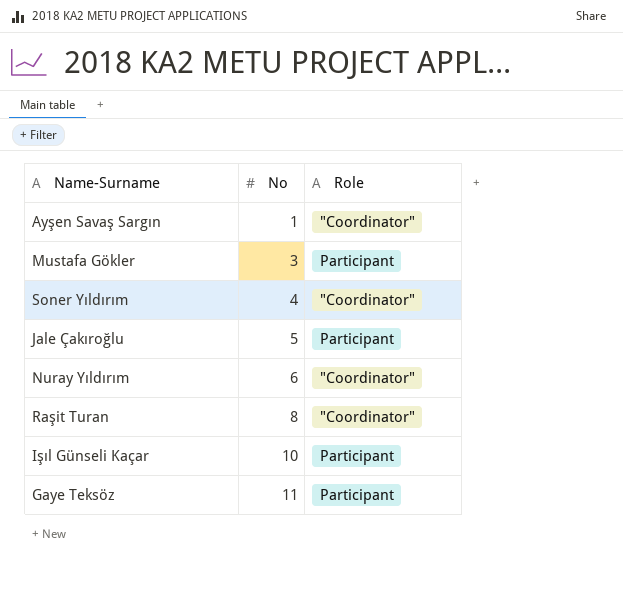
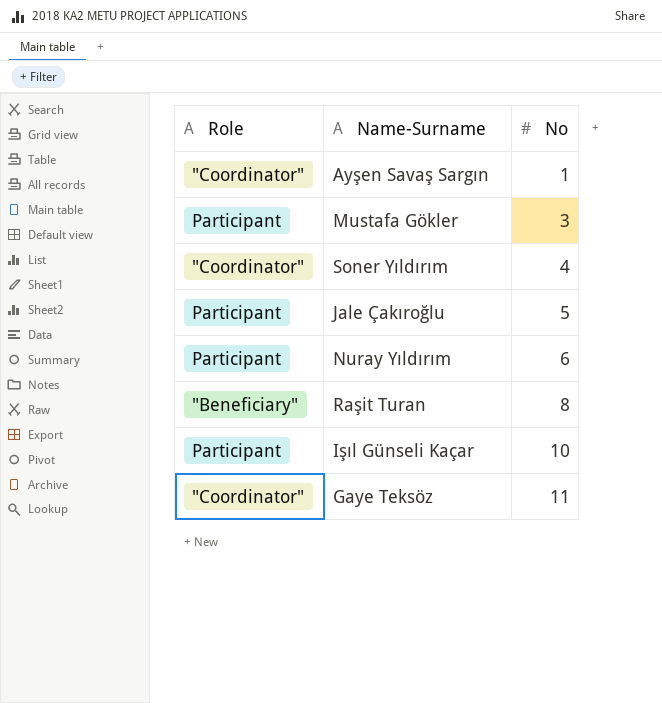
column Role | position: 3 -> 1
Nuray Yıldırım | Role: "Coordinator" -> Participant
Raşit Turan | Role: "Coordinator" -> "Beneficiary"
Gaye Teksöz | Role: Participant -> "Coordinator"

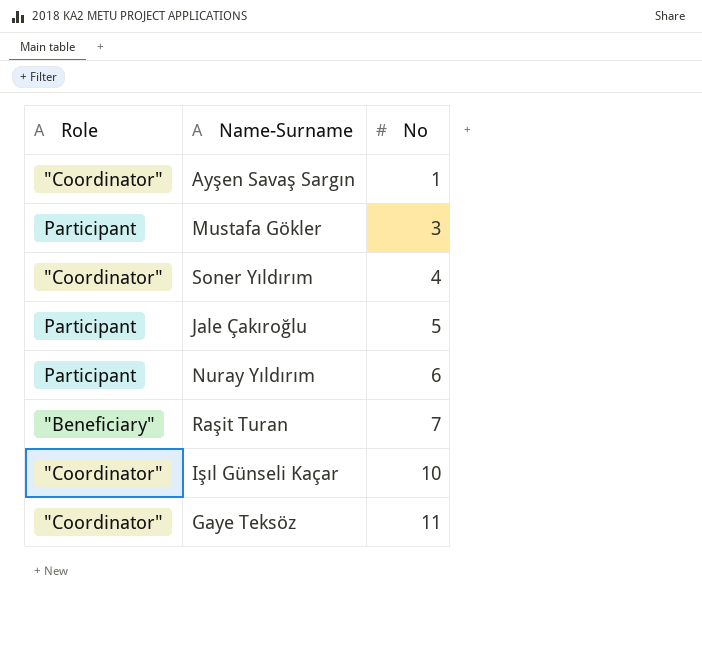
Raşit Turan | No: 8 -> 7
Işıl Günseli Kaçar | Role: Participant -> "Coordinator"

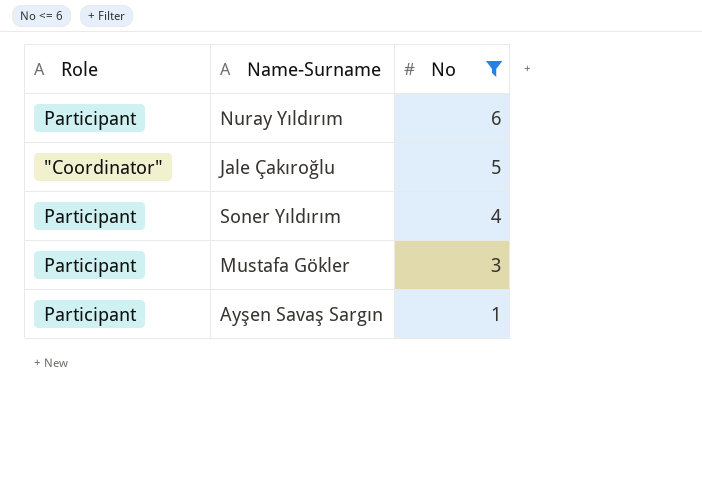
filter: none -> No <= 6
row order: No ascending -> No descending
Jale Çakıroğlu | Role: Participant -> "Coordinator"
Soner Yıldırım | Role: "Coordinator" -> Participant
Ayşen Savaş Sargın | Role: "Coordinator" -> Participant

